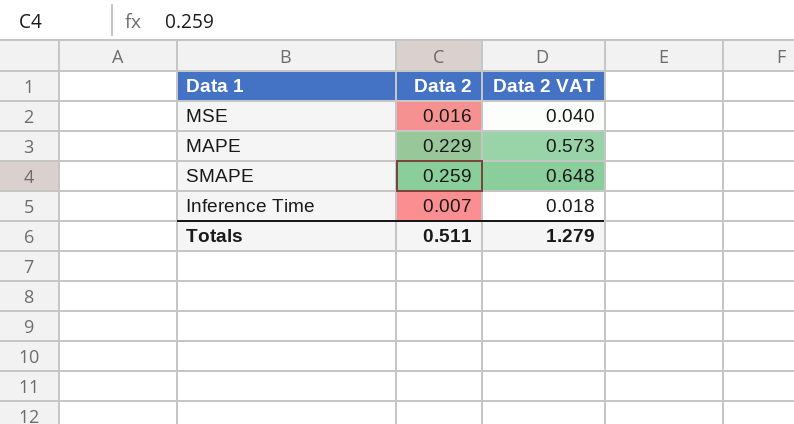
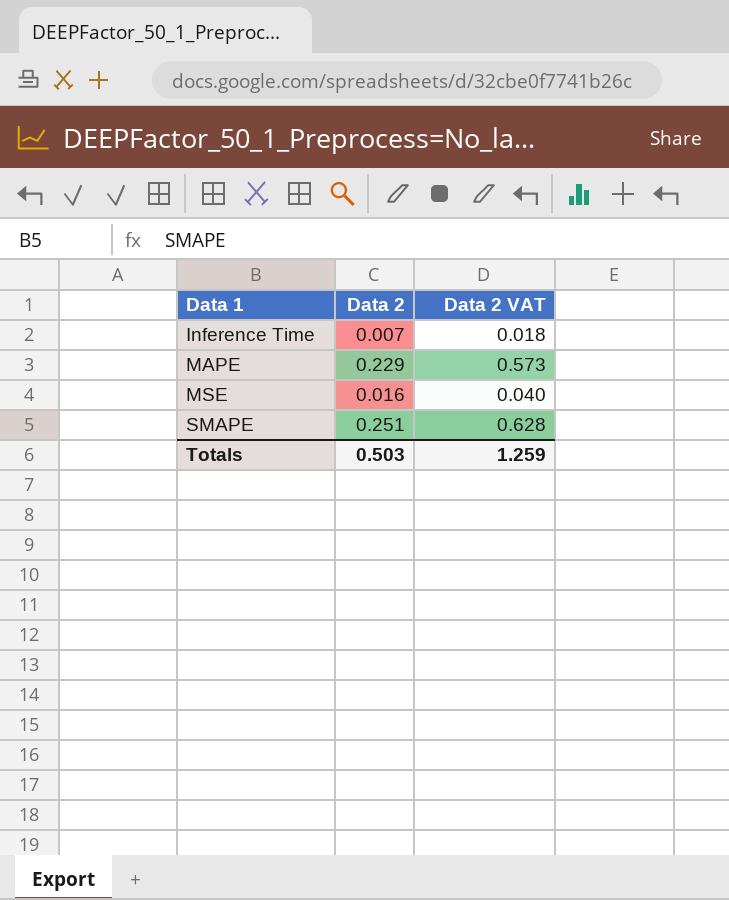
row order: none -> Data 1 ascending
SMAPE | Data 2: 0.259 -> 0.251
SMAPE | Data 2 VAT: 0.648 -> 0.628
Totals | Data 2: 0.511 -> 0.503
Totals | Data 2 VAT: 1.279 -> 1.259

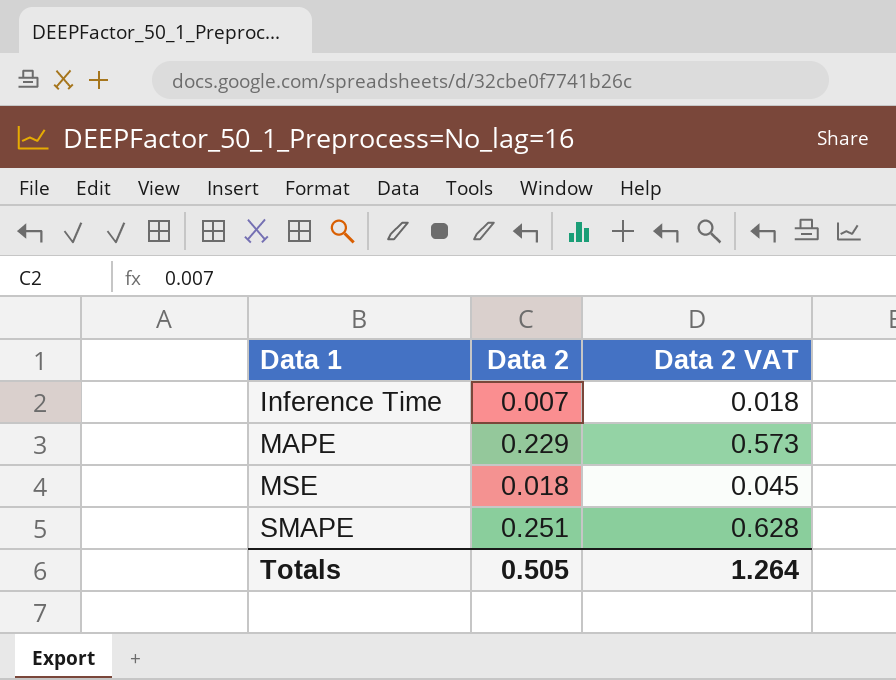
MSE | Data 2: 0.016 -> 0.018
MSE | Data 2 VAT: 0.040 -> 0.045
Totals | Data 2: 0.503 -> 0.505
Totals | Data 2 VAT: 1.259 -> 1.264

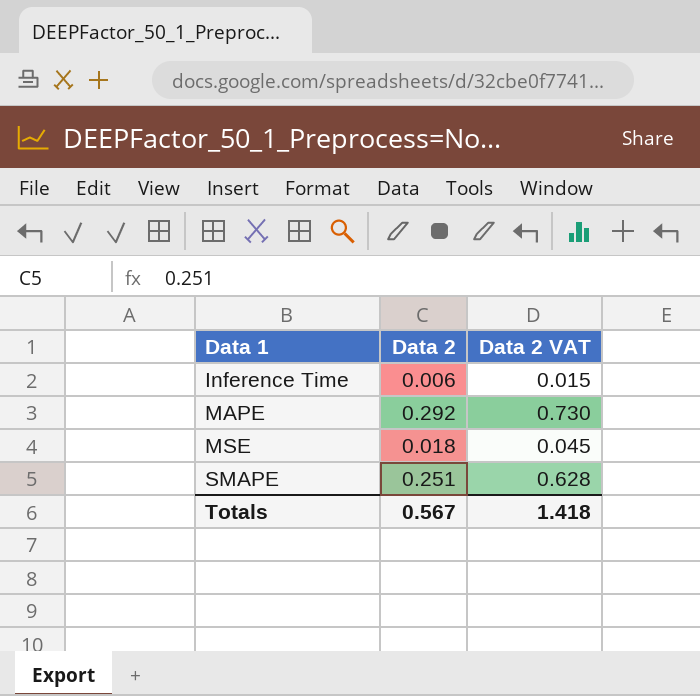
Inference Time | Data 2: 0.007 -> 0.006
Inference Time | Data 2 VAT: 0.018 -> 0.015
MAPE | Data 2: 0.229 -> 0.292
MAPE | Data 2 VAT: 0.573 -> 0.730
Totals | Data 2: 0.505 -> 0.567
Totals | Data 2 VAT: 1.264 -> 1.418

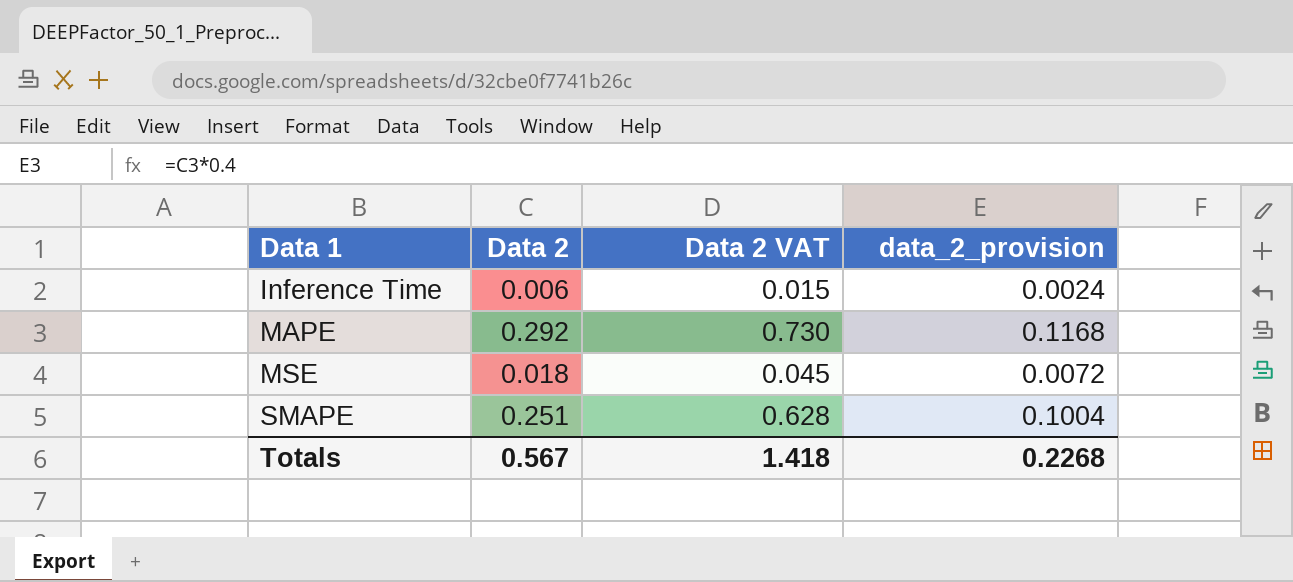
column data_2_provision | formula: none -> [Data 2] * 0.4

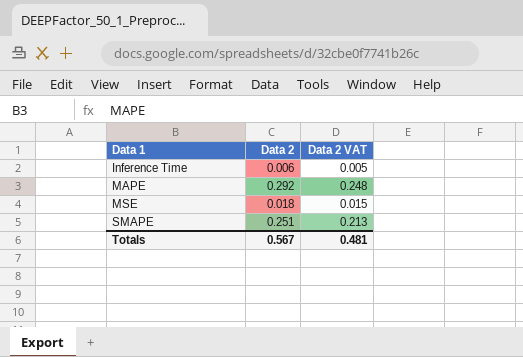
column data_2_provision | formula: [Data 2] * 0.4 -> none
column Data 2 VAT | formula: [Data 2] * 2.5 -> [Data 2] * 0.85
Totals | Data 2 VAT: 1.418 -> 0.481

